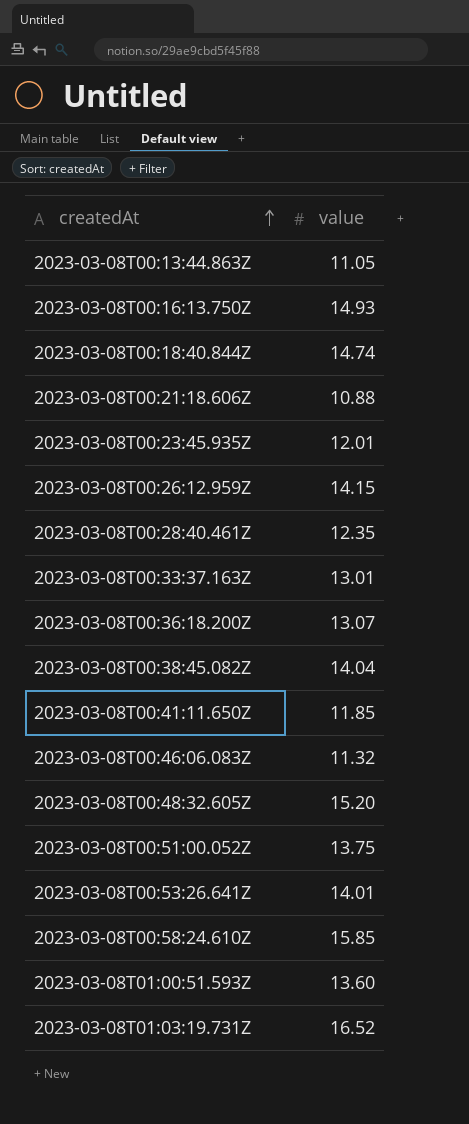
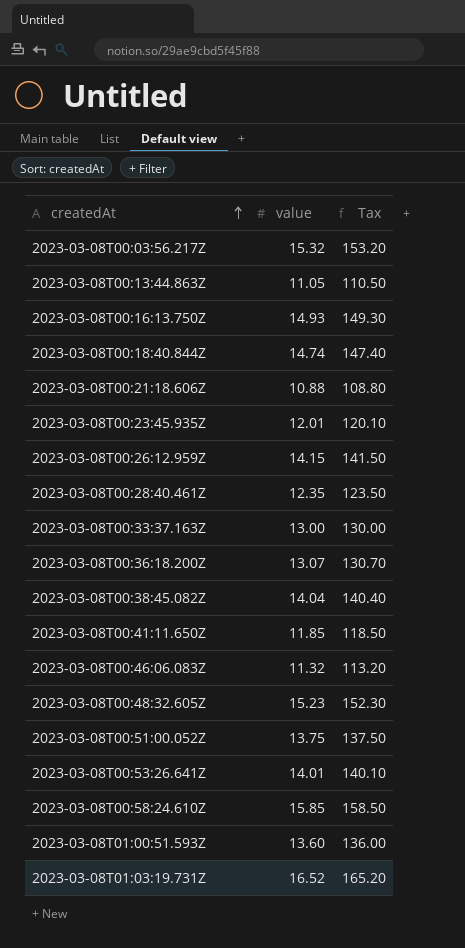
column Tax | formula: none -> [value] * 10
row 2023-03-08T00:03:56.217Z: none -> 15.32 | 153.20
2023-03-08T00:33:37.163Z | value: 13.01 -> 13.00
2023-03-08T00:48:32.605Z | value: 15.20 -> 15.23

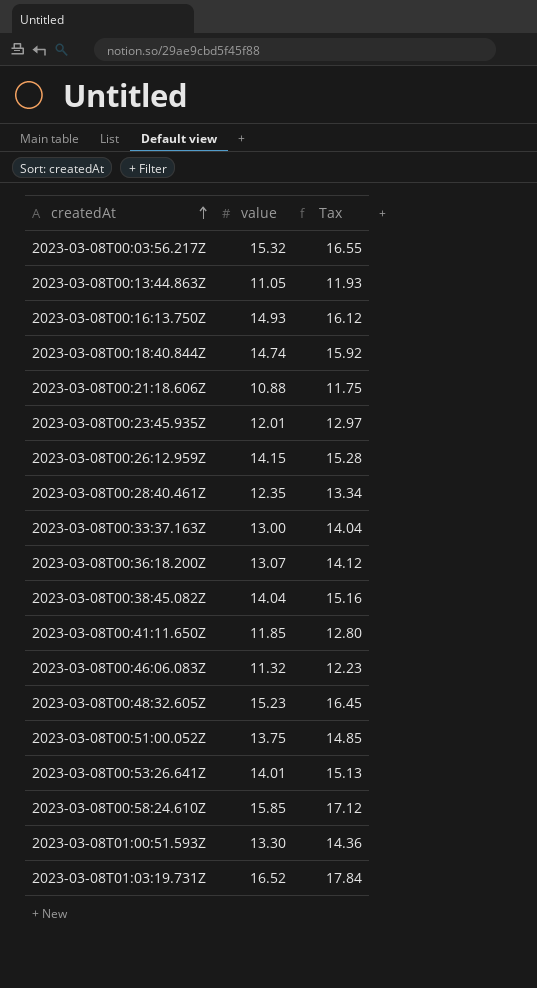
column Tax | formula: [value] * 10 -> [value] * 1.08
2023-03-08T01:00:51.593Z | value: 13.60 -> 13.30

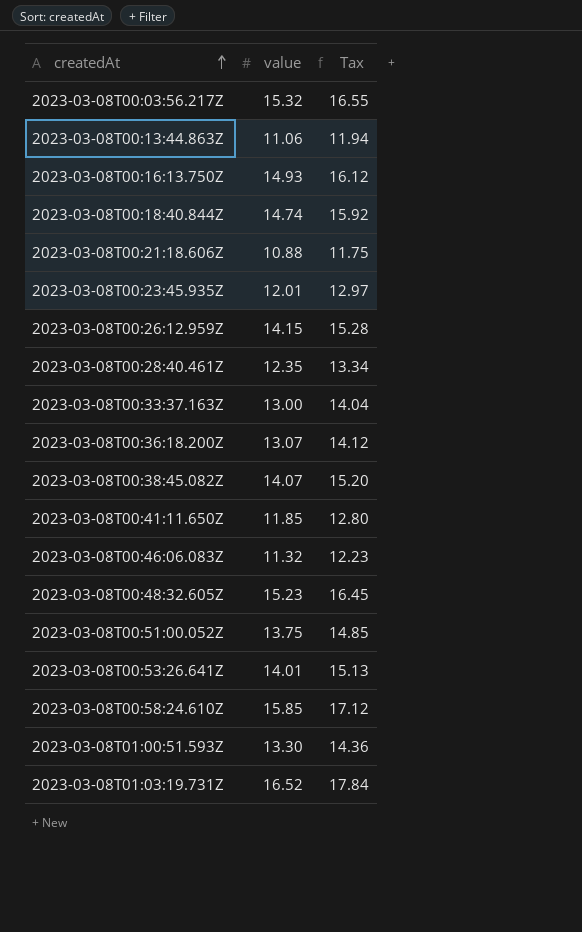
2023-03-08T00:13:44.863Z | value: 11.05 -> 11.06
2023-03-08T00:13:44.863Z | Tax: 11.93 -> 11.94
2023-03-08T00:38:45.082Z | value: 14.04 -> 14.07
2023-03-08T00:38:45.082Z | Tax: 15.16 -> 15.20

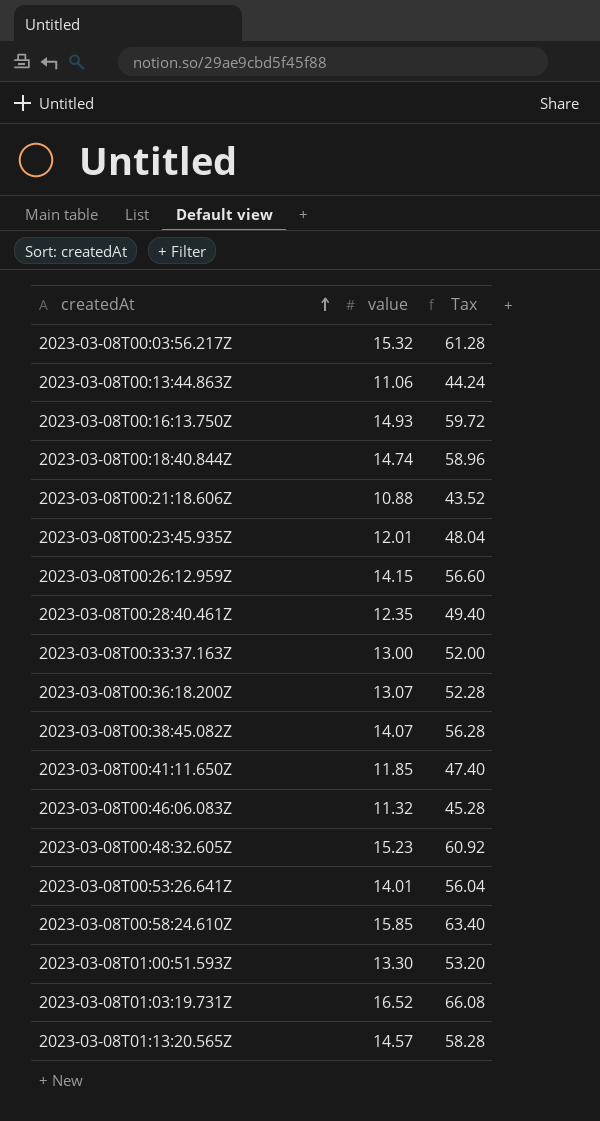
column Tax | formula: [value] * 1.08 -> [value] * 4
row 2023-03-08T00:51:00.052Z: 13.75 | 14.85 -> none
row 2023-03-08T01:13:20.565Z: none -> 14.57 | 58.28

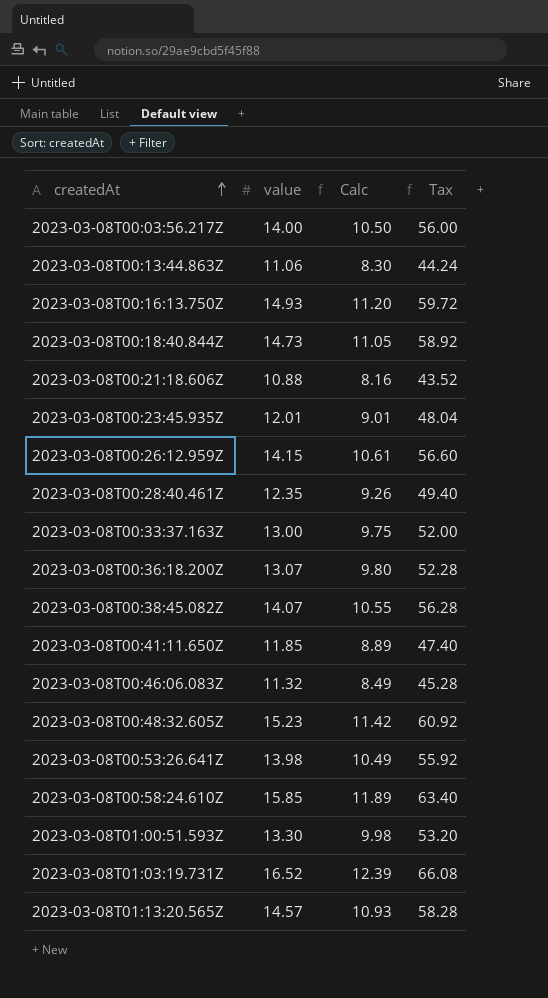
column Calc | formula: none -> [value] * 0.75
2023-03-08T00:03:56.217Z | value: 15.32 -> 14.00
2023-03-08T00:03:56.217Z | Tax: 61.28 -> 56.00
2023-03-08T00:18:40.844Z | value: 14.74 -> 14.73
2023-03-08T00:18:40.844Z | Tax: 58.96 -> 58.92
2023-03-08T00:53:26.641Z | value: 14.01 -> 13.98
2023-03-08T00:53:26.641Z | Tax: 56.04 -> 55.92

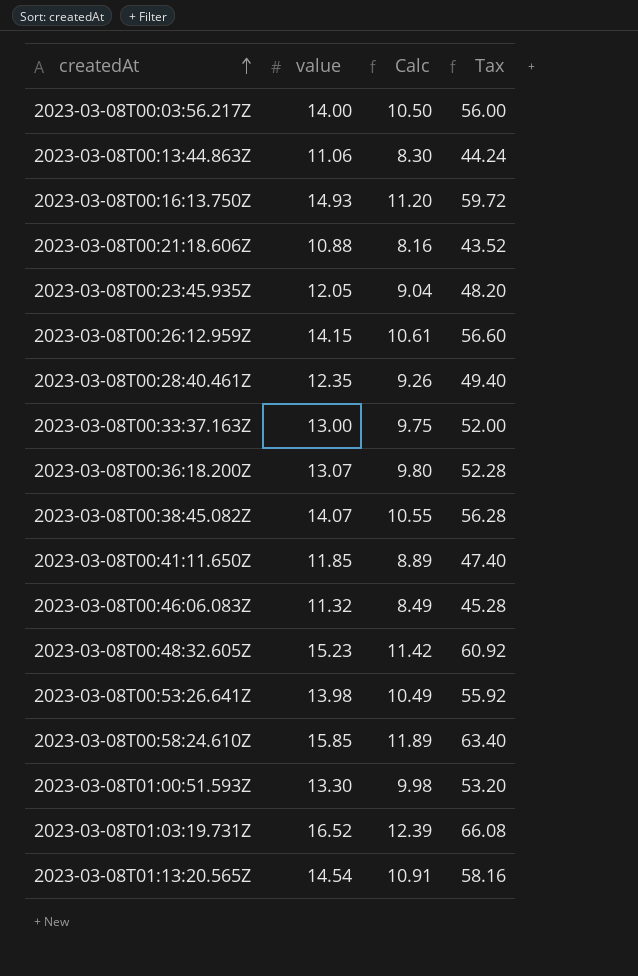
row 2023-03-08T00:18:40.844Z: 14.73 | 11.05 | 58.92 -> none
2023-03-08T00:23:45.935Z | value: 12.01 -> 12.05
2023-03-08T00:23:45.935Z | Calc: 9.01 -> 9.04
2023-03-08T00:23:45.935Z | Tax: 48.04 -> 48.20
2023-03-08T01:13:20.565Z | value: 14.57 -> 14.54
2023-03-08T01:13:20.565Z | Calc: 10.93 -> 10.91
2023-03-08T01:13:20.565Z | Tax: 58.28 -> 58.16

